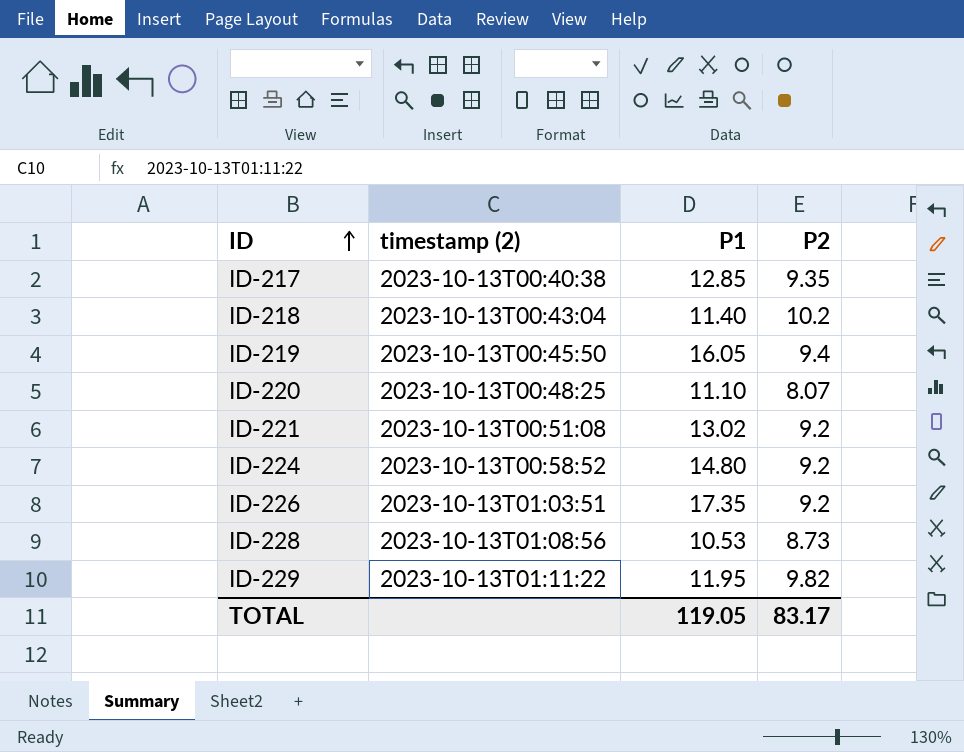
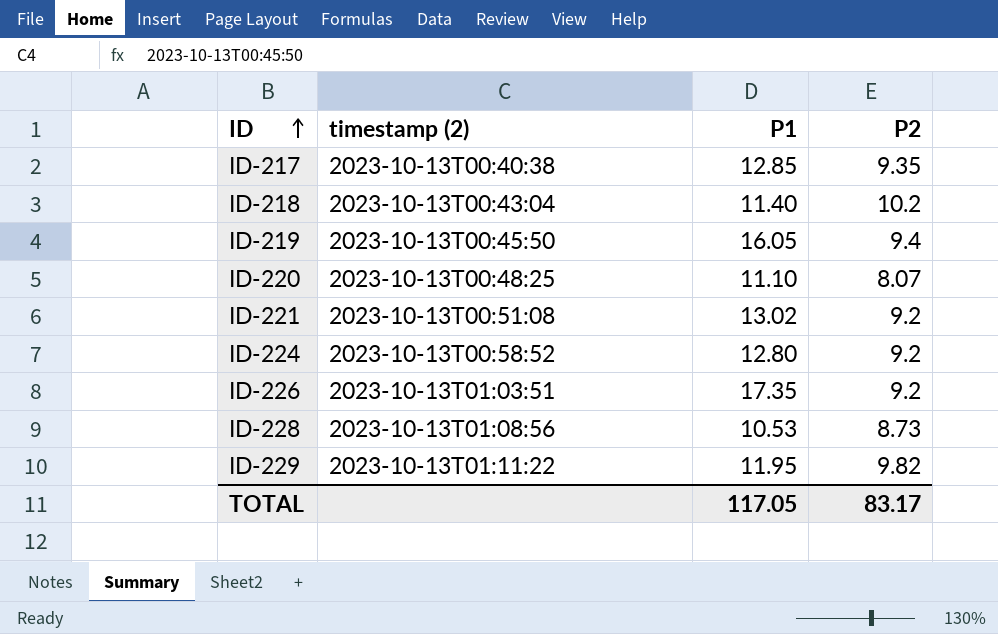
ID-224 | P1: 14.80 -> 12.80
TOTAL | P1: 119.05 -> 117.05

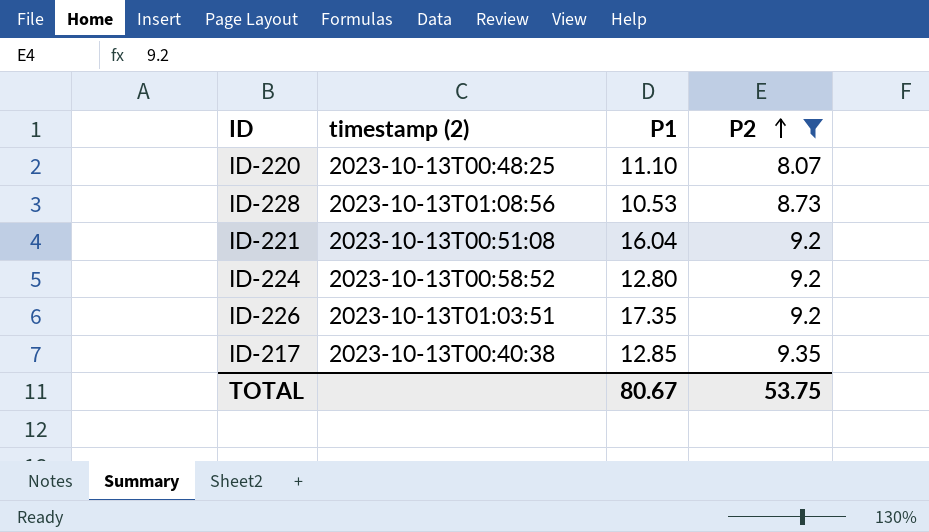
filter: none -> P2 <= 9.35
row order: ID ascending -> P2 ascending
ID-221 | P1: 13.02 -> 16.04
TOTAL | P1: 117.05 -> 80.67
TOTAL | P2: 83.17 -> 53.75

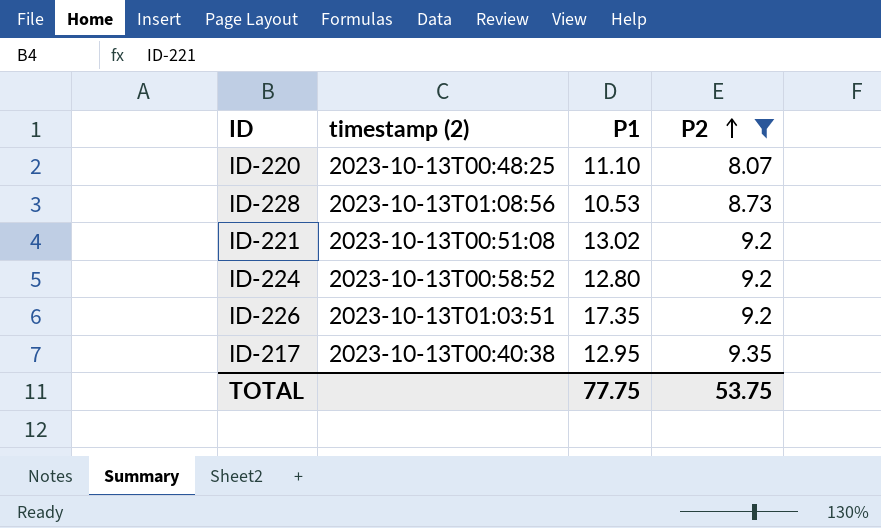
ID-221 | P1: 16.04 -> 13.02
ID-217 | P1: 12.85 -> 12.95
TOTAL | P1: 80.67 -> 77.75

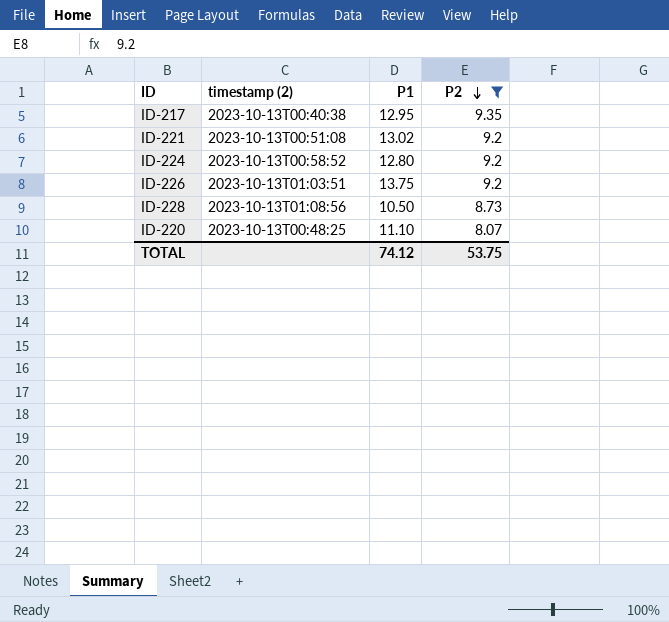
row order: P2 ascending -> P2 descending
ID-226 | P1: 17.35 -> 13.75
ID-228 | P1: 10.53 -> 10.50
TOTAL | P1: 77.75 -> 74.12

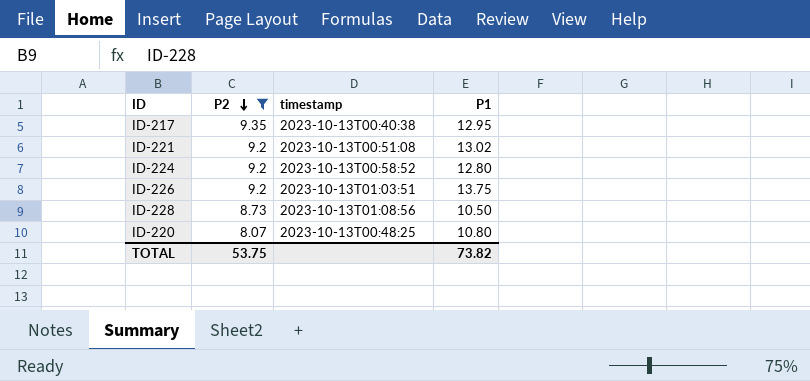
column P2 | position: 4 -> 2
column name: timestamp (2) -> timestamp
ID-220 | P1: 11.10 -> 10.80
TOTAL | P1: 74.12 -> 73.82

